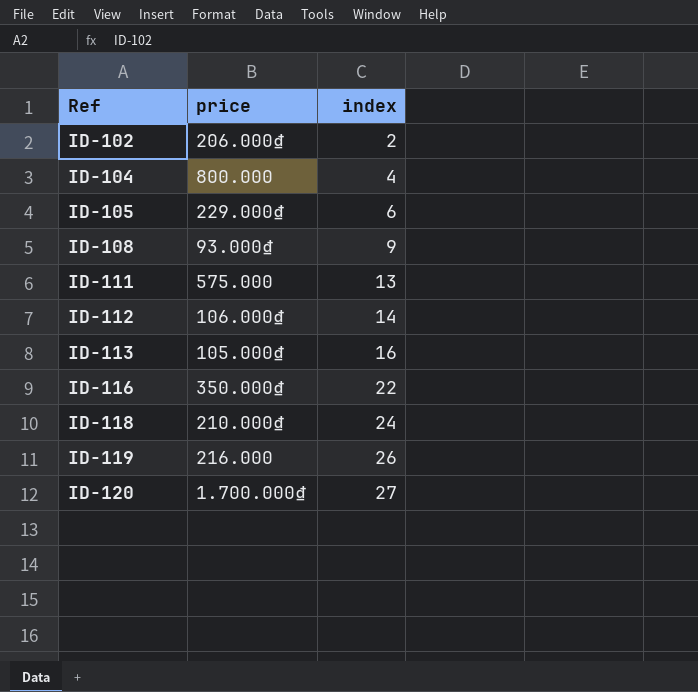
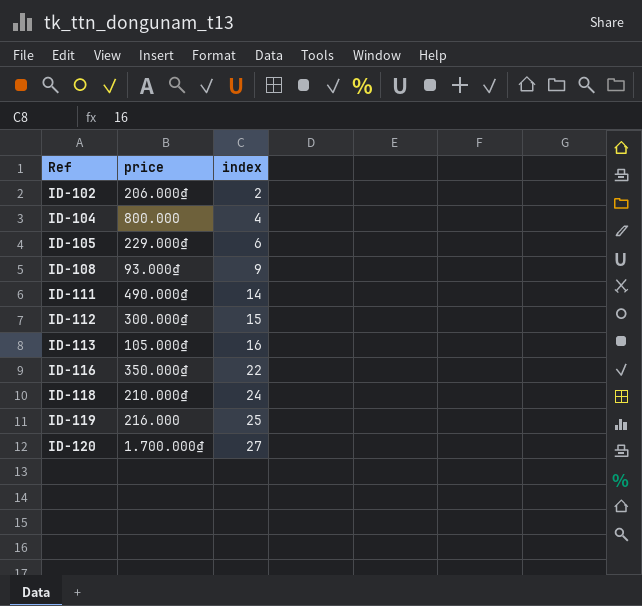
ID-111 | price: 575.000 -> 490.000₫
ID-111 | index: 13 -> 14
ID-112 | price: 106.000₫ -> 300.000₫
ID-112 | index: 14 -> 15
ID-119 | index: 26 -> 25

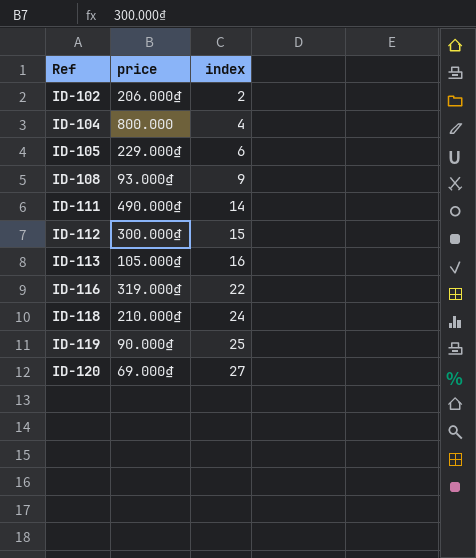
ID-116 | price: 350.000₫ -> 319.000₫
ID-119 | price: 216.000 -> 90.000₫
ID-120 | price: 1.700.000₫ -> 69.000₫

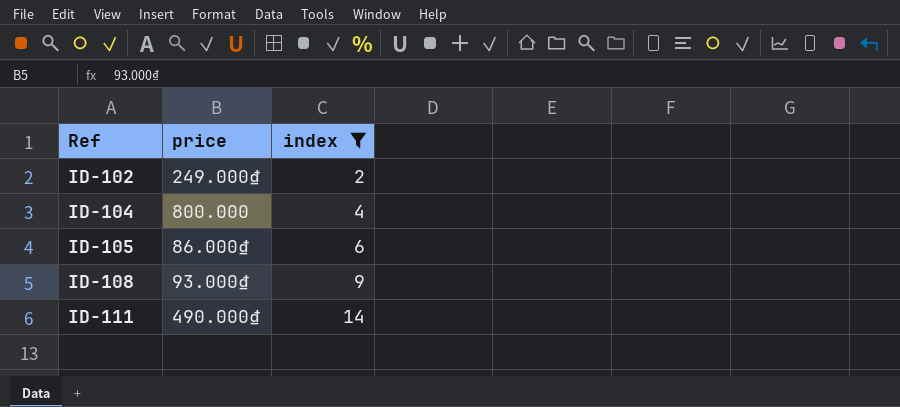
filter: none -> index <= 14
ID-102 | price: 206.000₫ -> 249.000₫
ID-105 | price: 229.000₫ -> 86.000₫

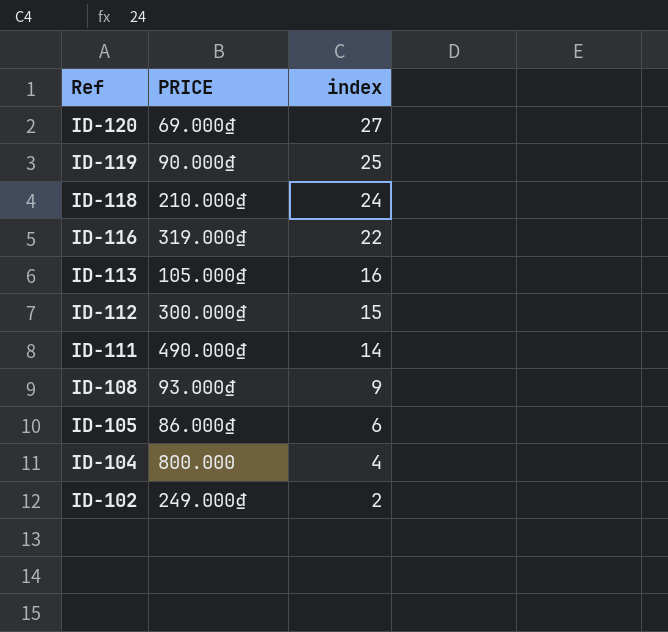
filter: index <= 14 -> none
row order: Ref ascending -> Ref descending
column name: price -> PRICE

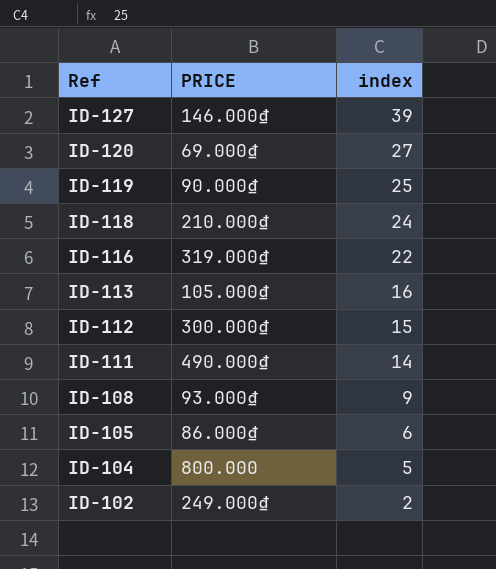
row ID-127: none -> 146.000₫ | 39
ID-104 | index: 4 -> 5

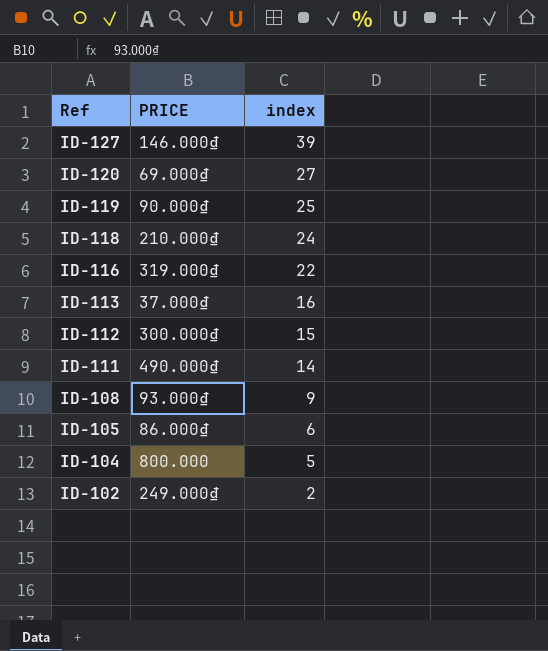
ID-113 | PRICE: 105.000₫ -> 37.000₫

